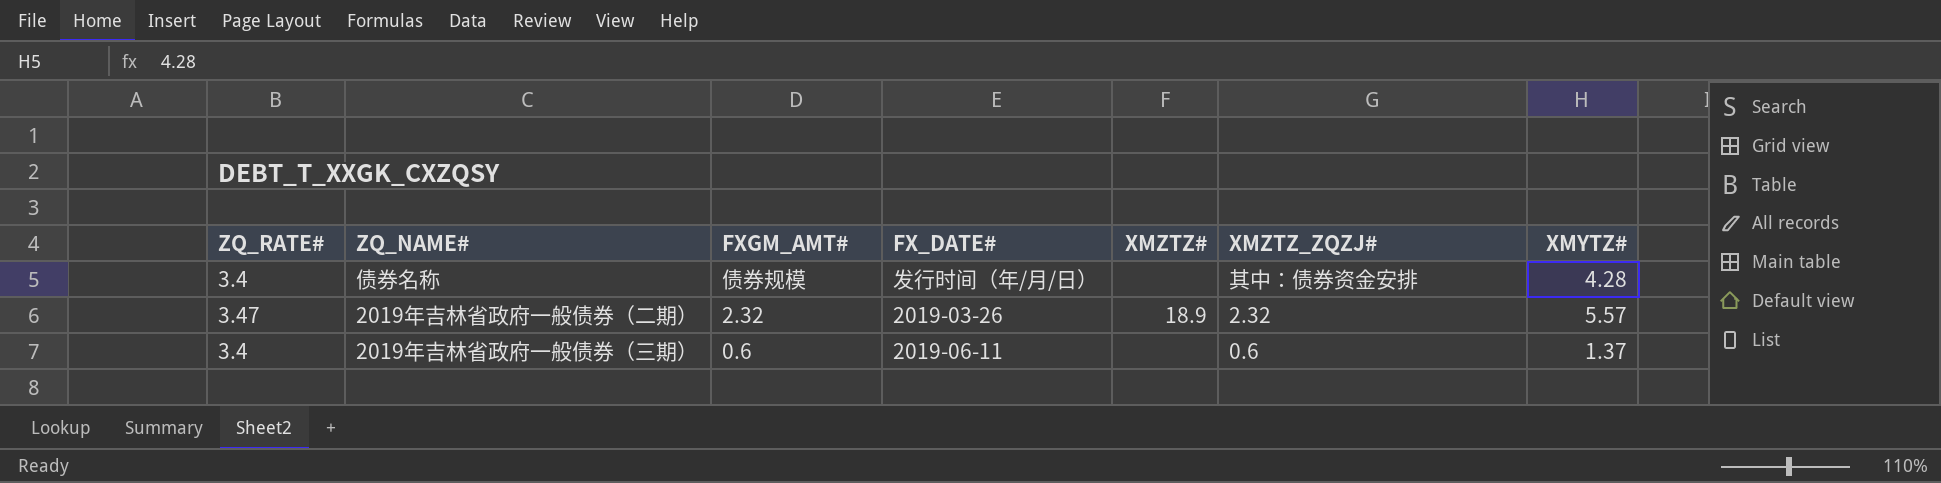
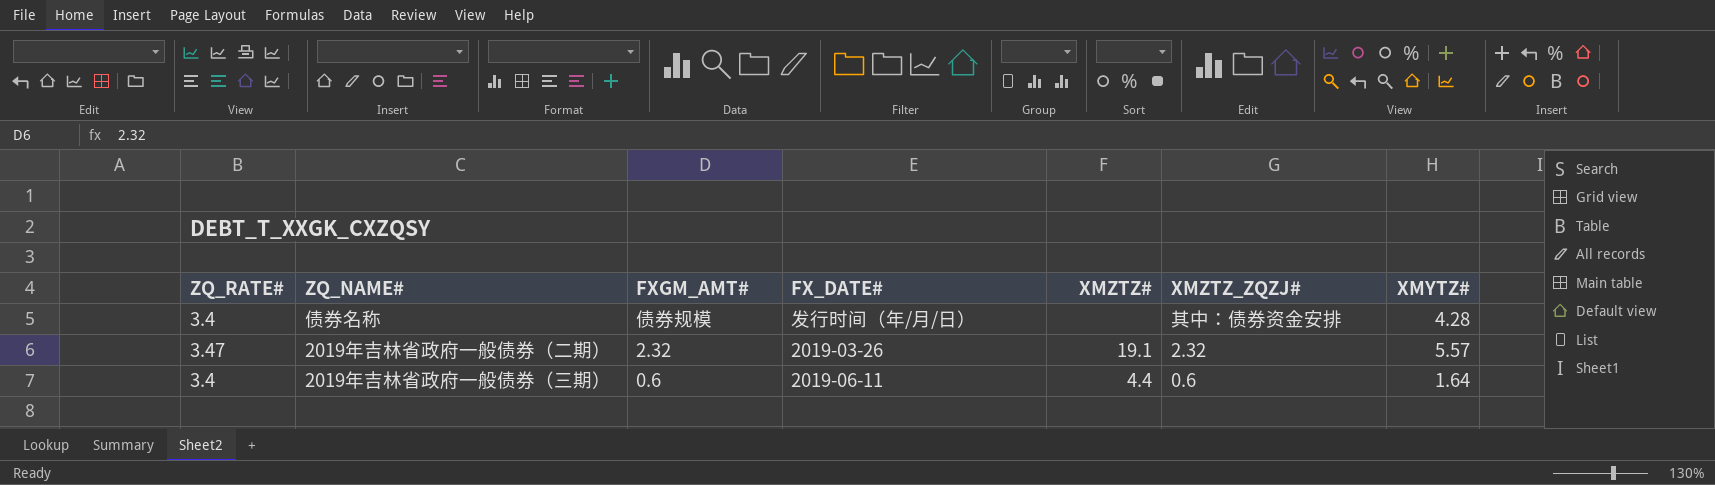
2019年吉林省政府一般债券（二期） | XMZTZ#: 18.9 -> 19.1
2019年吉林省政府一般债券（三期） | XMZTZ#: none -> 4.4
2019年吉林省政府一般债券（三期） | XMYTZ#: 1.37 -> 1.64

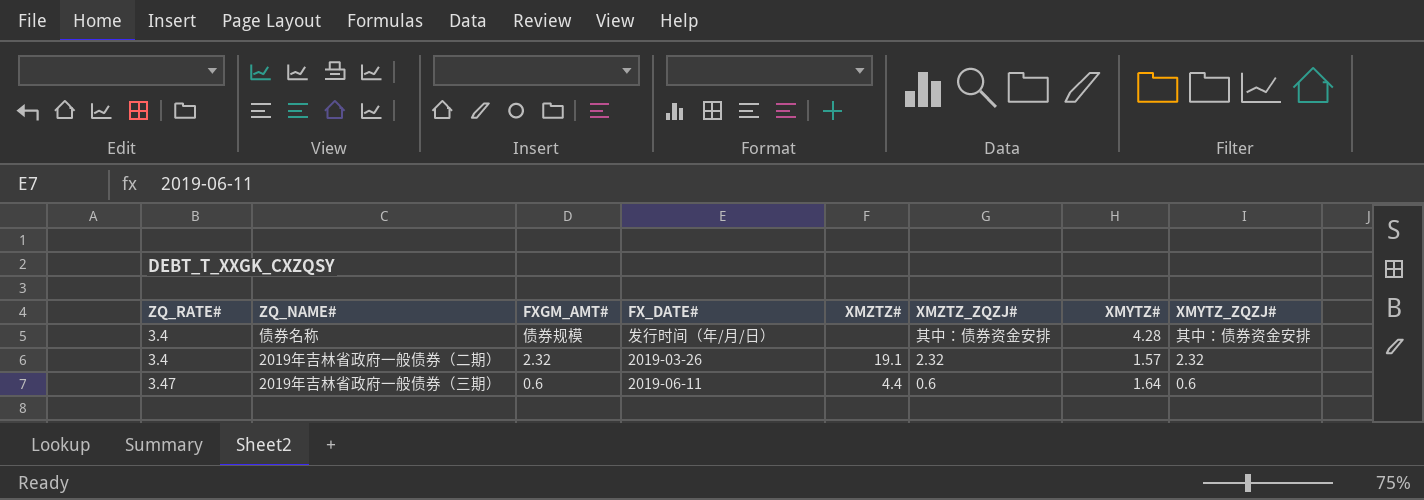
column XMYTZ_ZQZJ# | position: none -> 8
2019年吉林省政府一般债券（二期） | ZQ_RATE#: 3.47 -> 3.4
2019年吉林省政府一般债券（二期） | XMYTZ#: 5.57 -> 1.57
2019年吉林省政府一般债券（三期） | ZQ_RATE#: 3.4 -> 3.47

